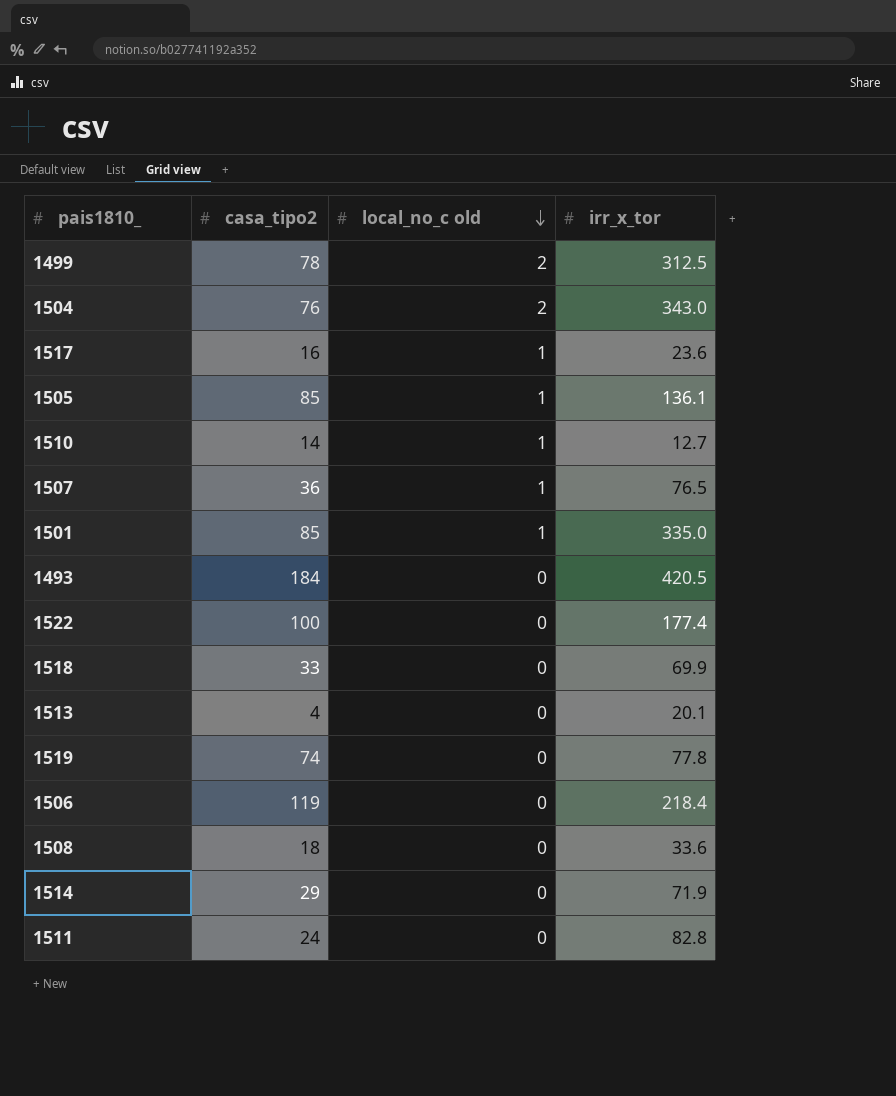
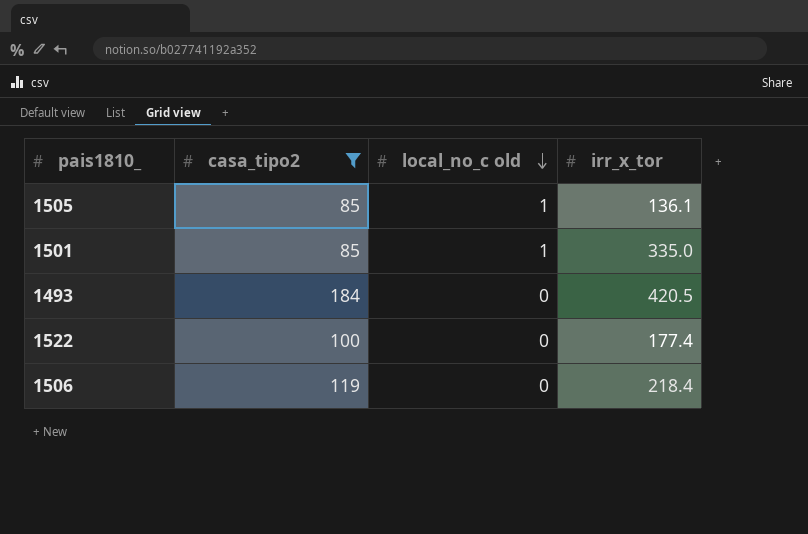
filter: none -> casa_tipo2 >= 85

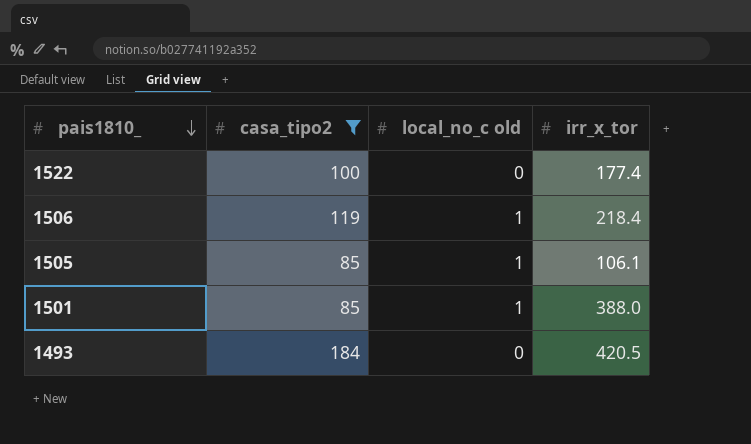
row order: local_no_c old descending -> pais1810_ descending
1506 | local_no_c old: 0 -> 1
1505 | irr_x_tor: 136.1 -> 106.1
1501 | irr_x_tor: 335.0 -> 388.0

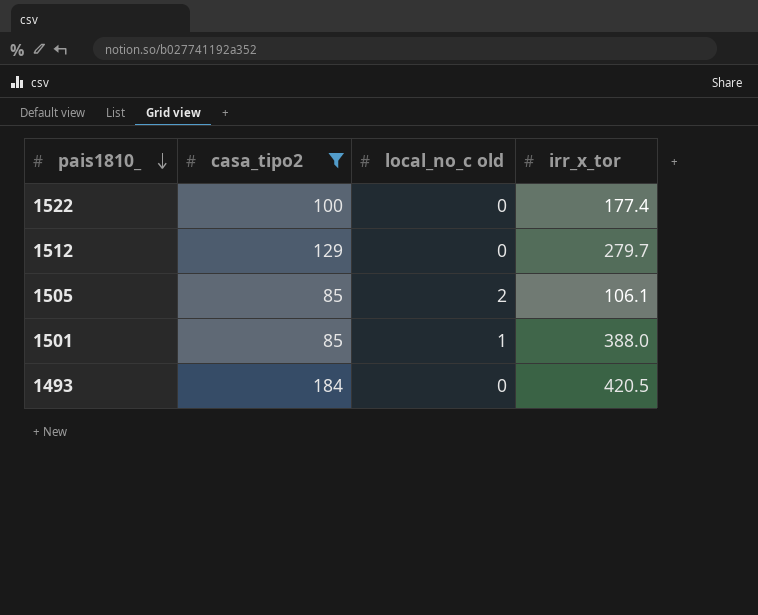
row 1506: 119 | 1 | 218.4 -> none
row 1512: none -> 129 | 0 | 279.7
1505 | local_no_c old: 1 -> 2

